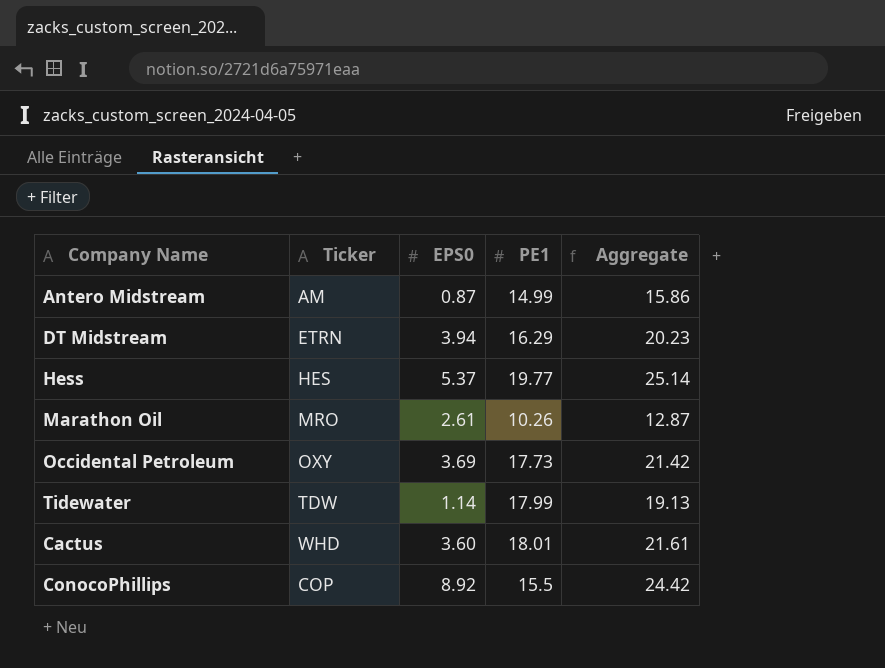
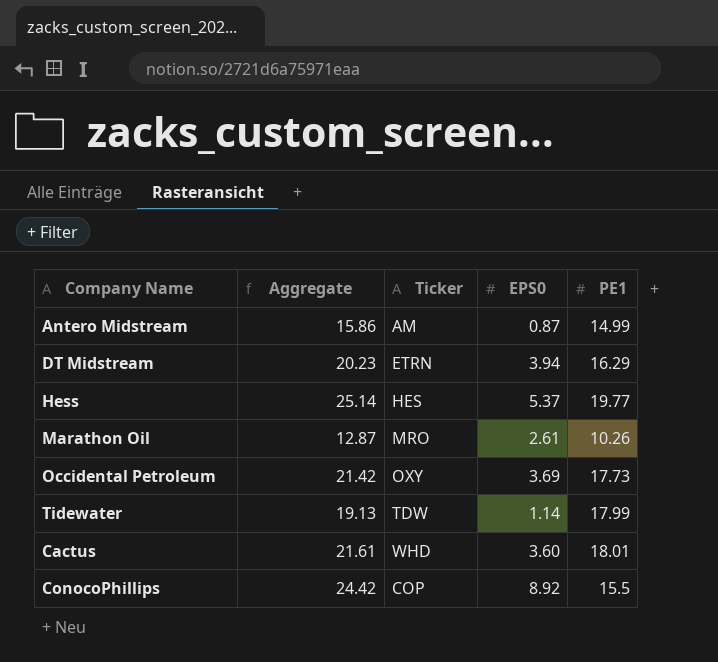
column Aggregate | position: 5 -> 2

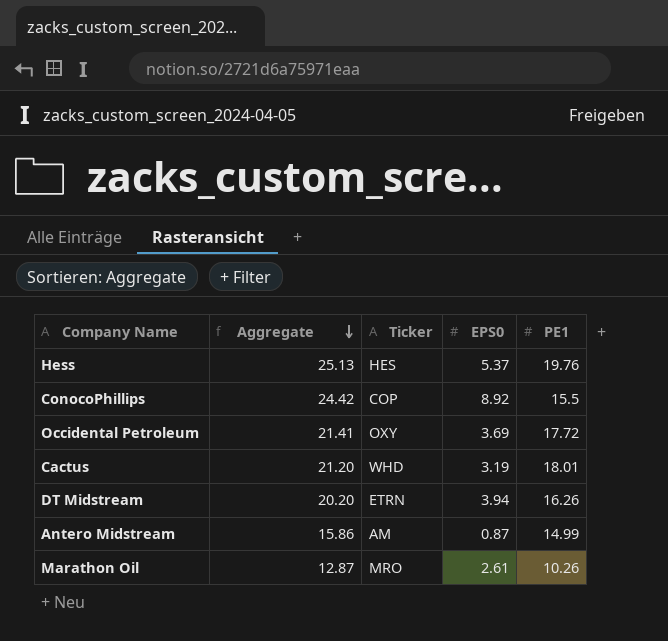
row order: none -> Aggregate descending
row Tidewater: 19.13 | TDW | 1.14 | 17.99 -> none
Hess | Aggregate: 25.14 -> 25.13
Hess | PE1: 19.77 -> 19.76
Occidental Petroleum | Aggregate: 21.42 -> 21.41
Occidental Petroleum | PE1: 17.73 -> 17.72
Cactus | Aggregate: 21.61 -> 21.20
Cactus | EPS0: 3.60 -> 3.19
DT Midstream | Aggregate: 20.23 -> 20.20
DT Midstream | PE1: 16.29 -> 16.26

